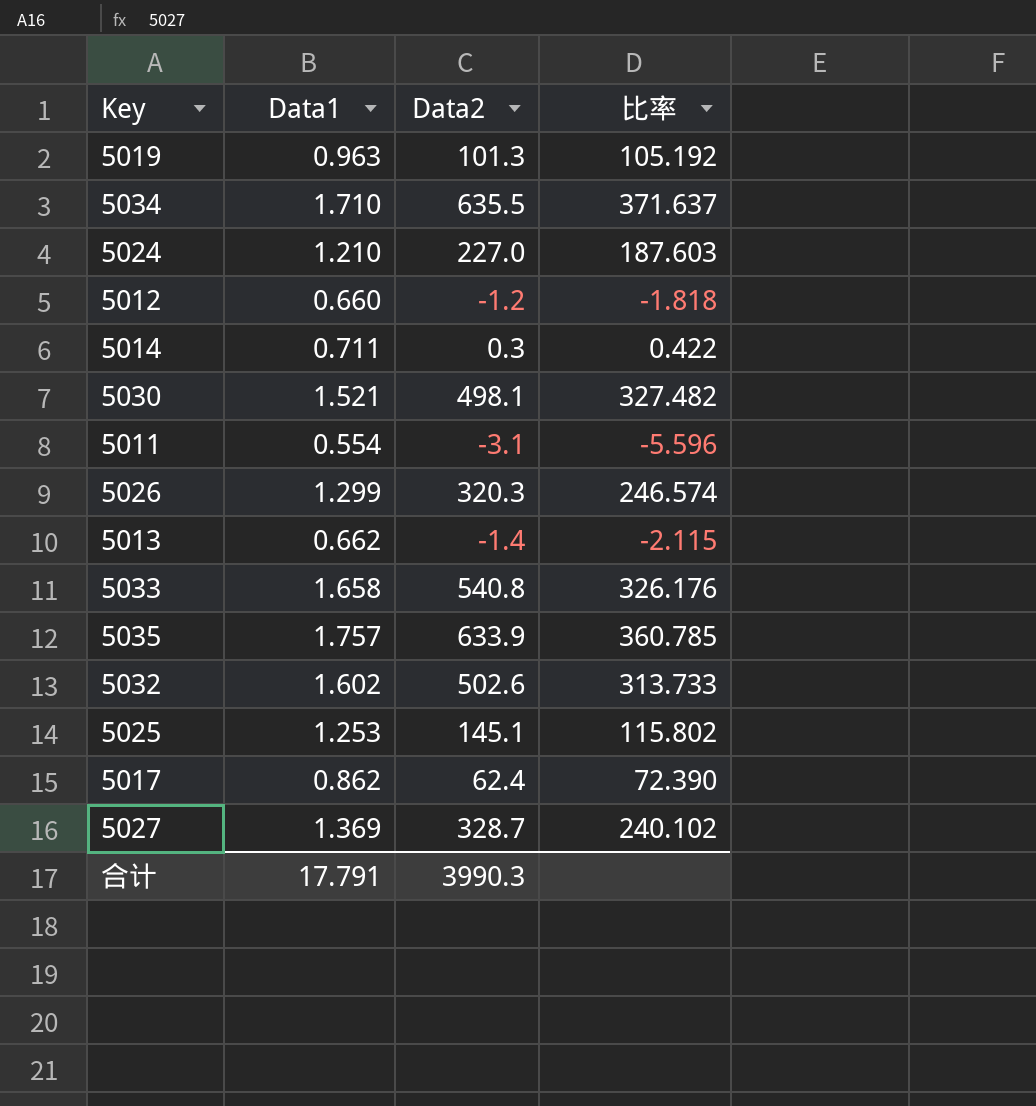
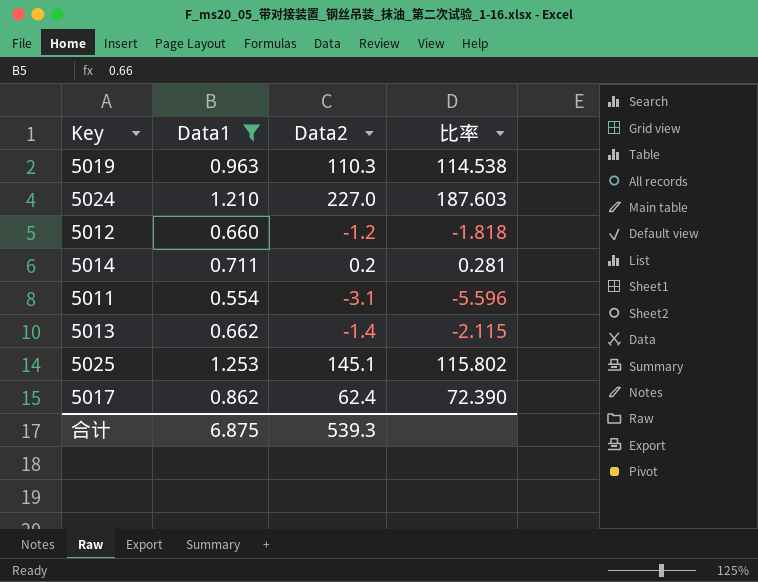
filter: none -> Data1 <= 1.253
5019 | Data2: 101.3 -> 110.3
5019 | 比率: 105.192 -> 114.538
5014 | Data2: 0.3 -> 0.2
5014 | 比率: 0.422 -> 0.281
合计 | Data1: 17.791 -> 6.875
合计 | Data2: 3990.3 -> 539.3

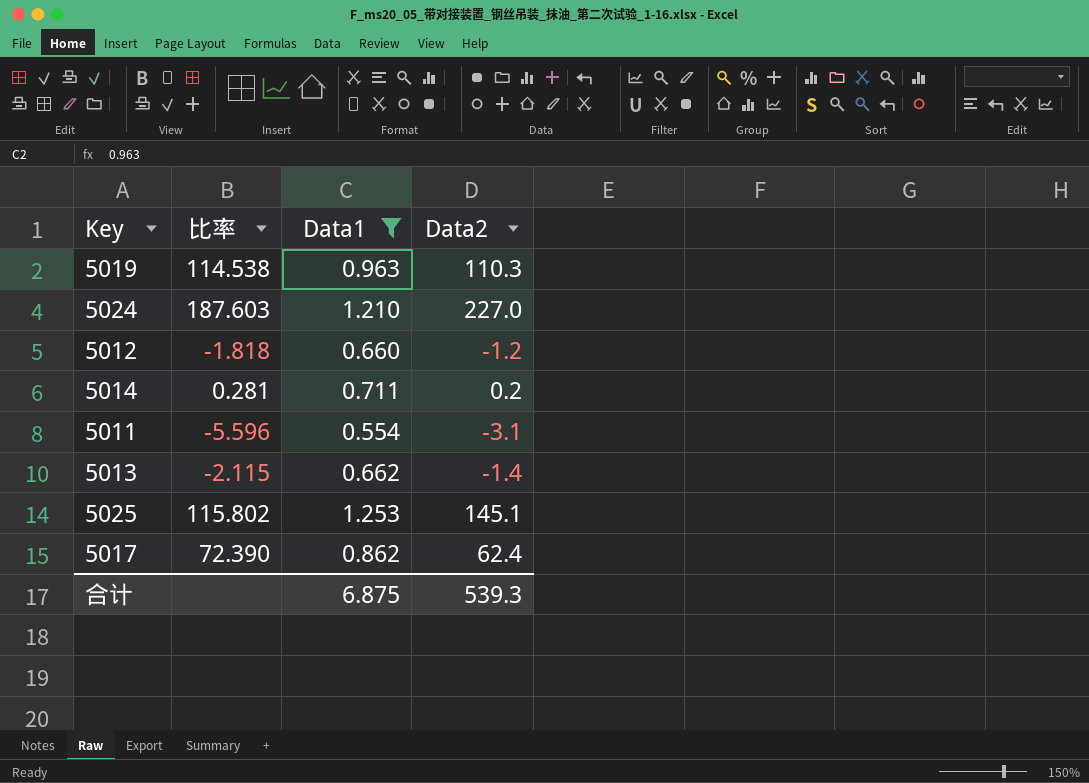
column 比率 | position: 4 -> 2

